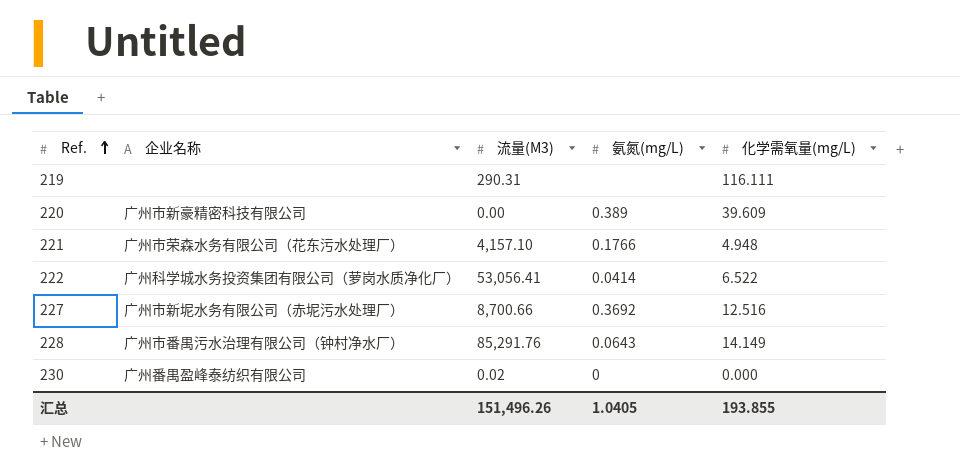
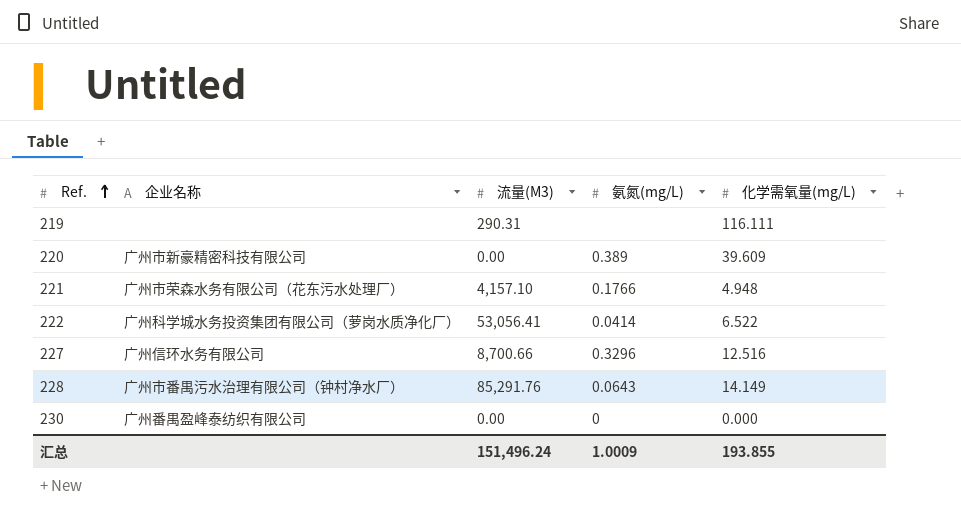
227 | 企业名称: 广州市新坭水务有限公司（赤坭污水处理厂） -> 广州信环水务有限公司
227 | 氨氮(mg/L): 0.3692 -> 0.3296
230 | 流量(M3): 0.02 -> 0.00
汇总 | 流量(M3): 151,496.26 -> 151,496.24
汇总 | 氨氮(mg/L): 1.0405 -> 1.0009

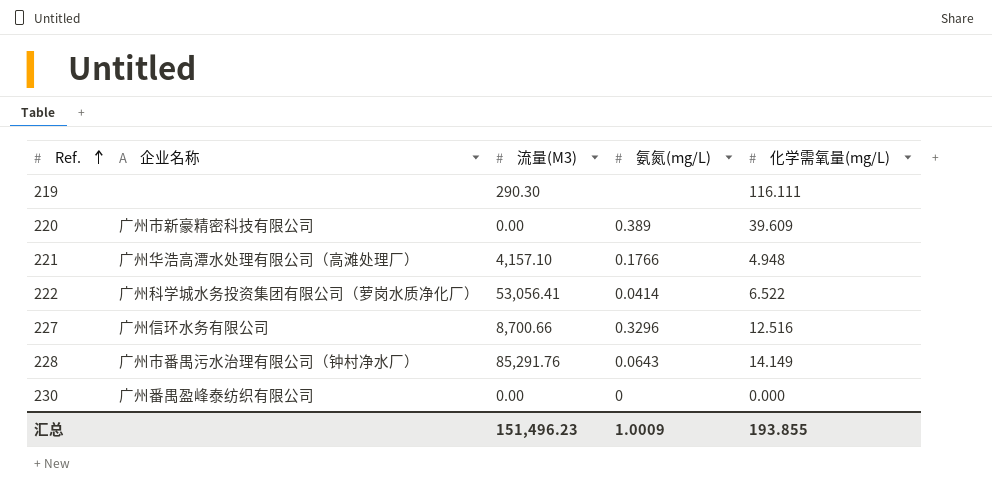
219 | 流量(M3): 290.31 -> 290.30
221 | 企业名称: 广州市荣森水务有限公司（花东污水处理厂） -> 广州华浩高潭水处理有限公司（高滩处理厂）
汇总 | 流量(M3): 151,496.24 -> 151,496.23

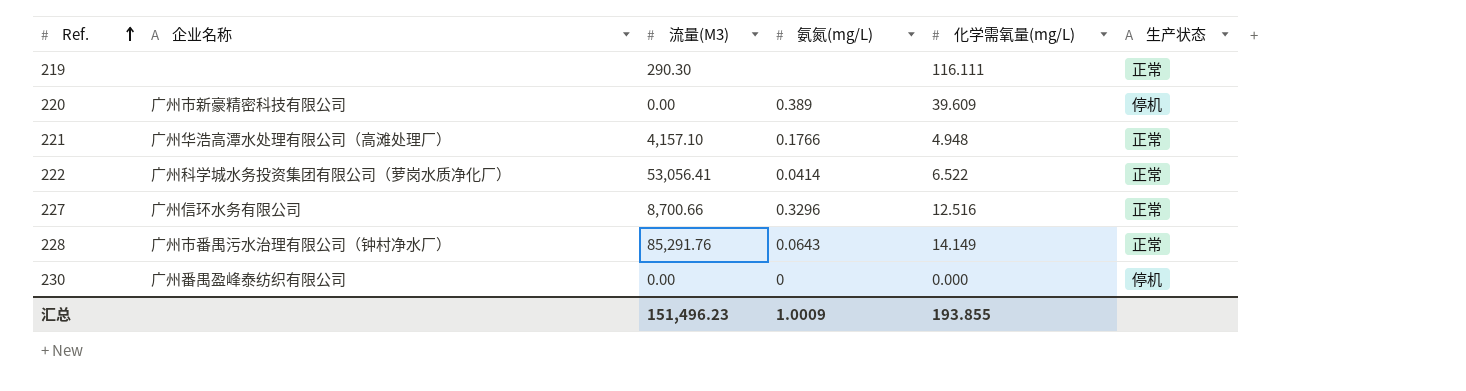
column 生产状态 | position: none -> 6

